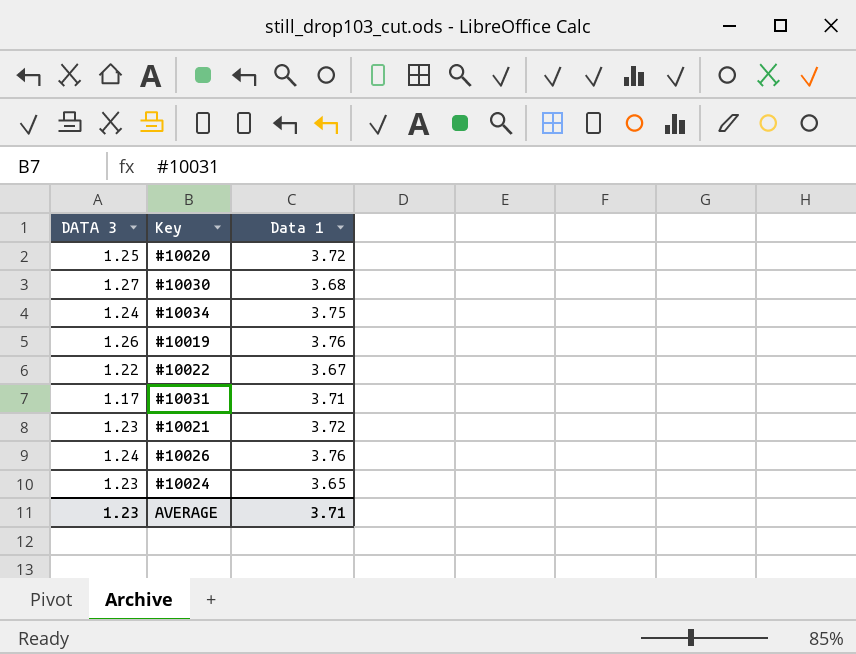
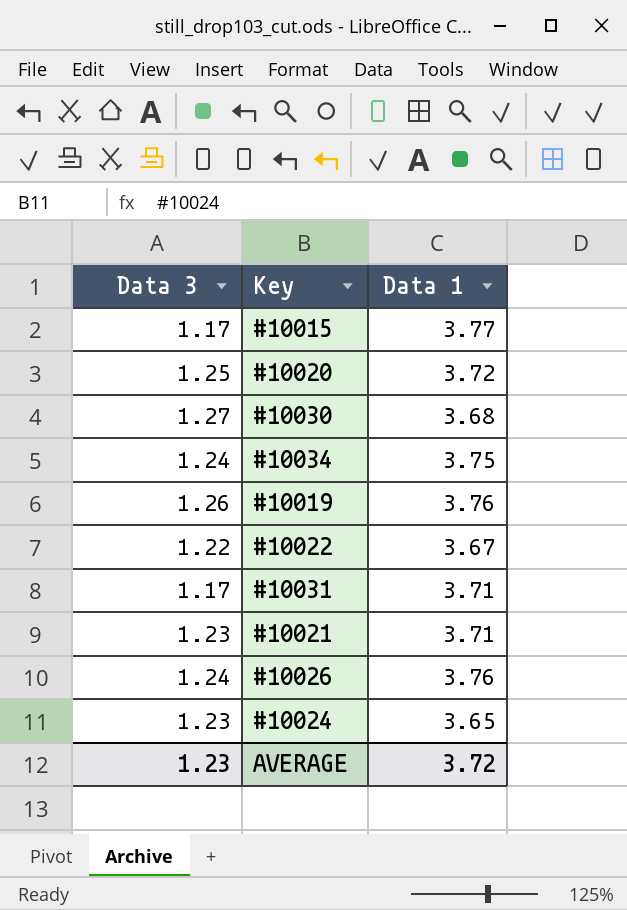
column name: DATA 3 -> Data 3
row #10015: none -> 1.17 | 3.77
#10021 | Data 1: 3.72 -> 3.71
AVERAGE | Data 1: 3.71 -> 3.72

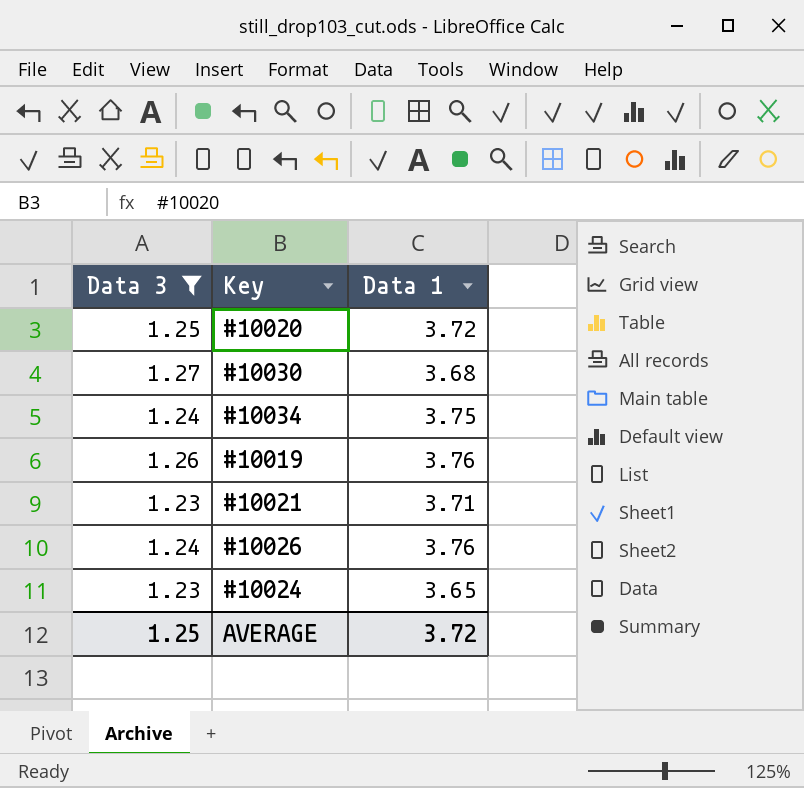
filter: none -> Data 3 >= 1.23
AVERAGE | Data 3: 1.23 -> 1.25

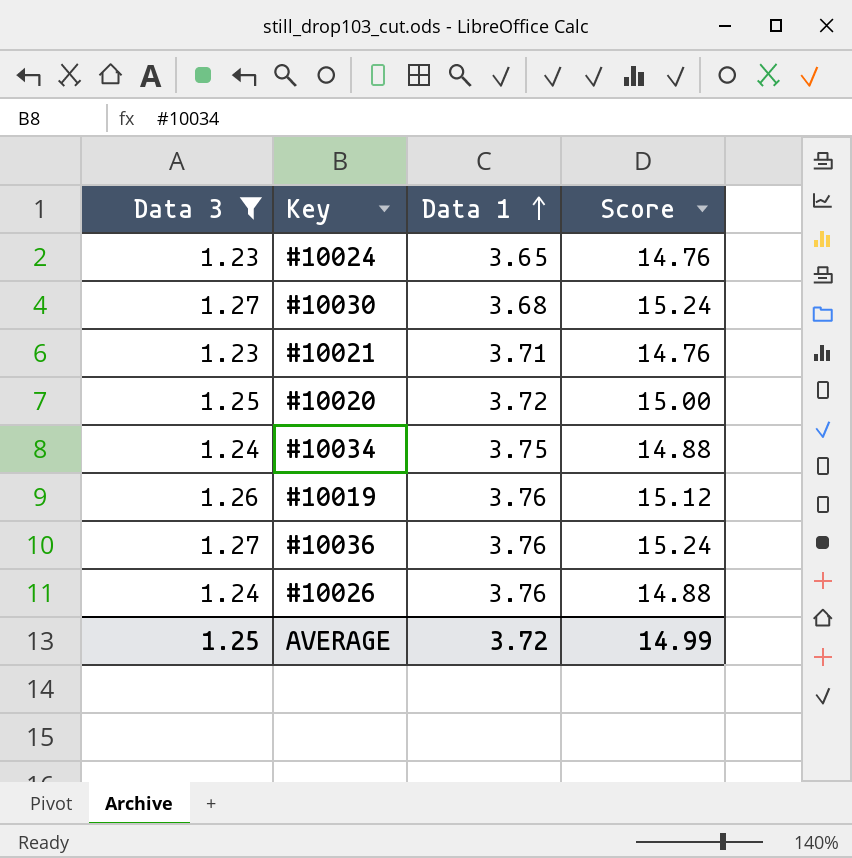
row order: none -> Data 1 ascending
column Score | formula: none -> [Data 3] * 12
row #10036: none -> 1.27 | 3.76 | 15.24

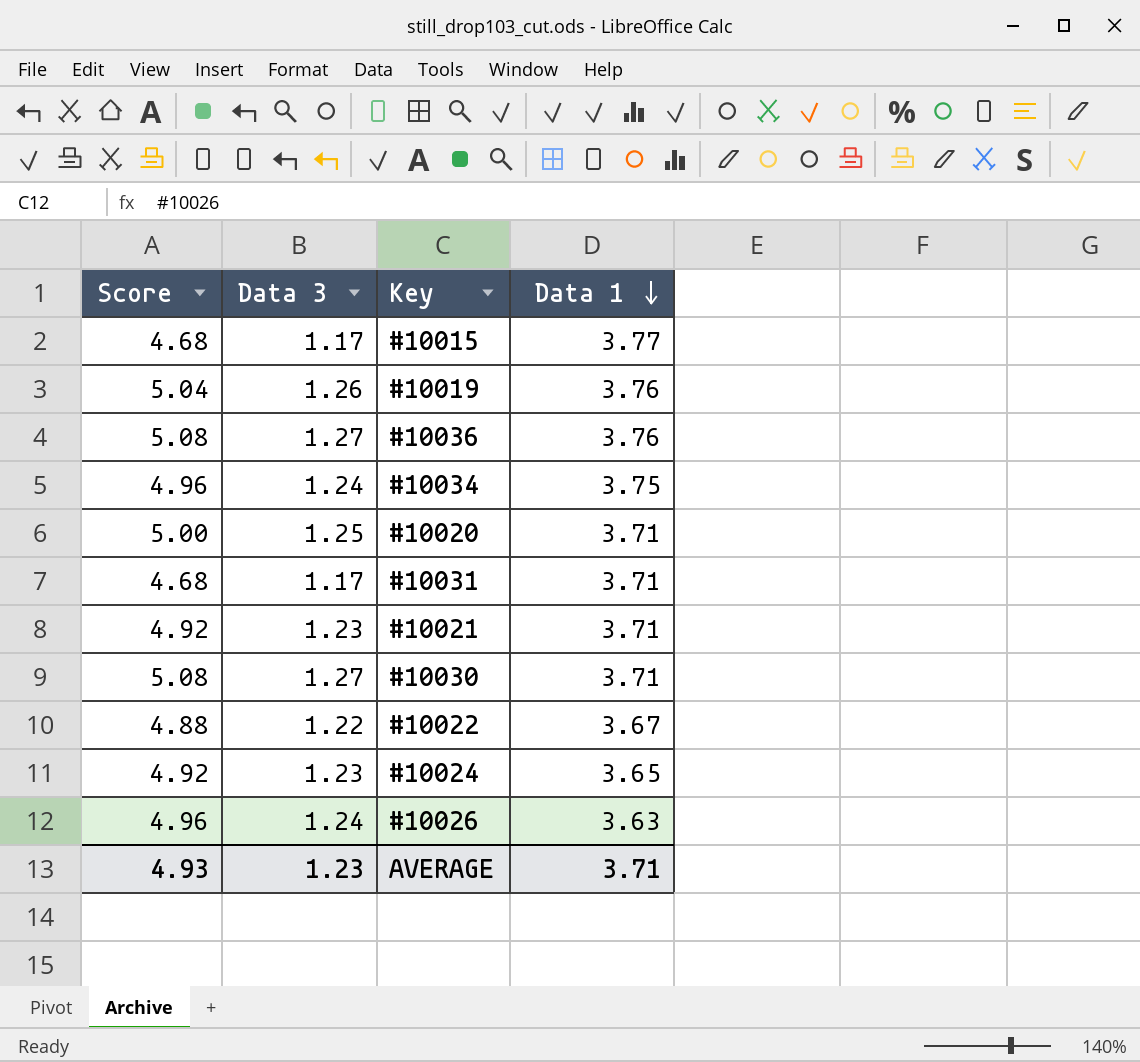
filter: Data 3 >= 1.23 -> none
row order: Data 1 ascending -> Data 1 descending
column Score | formula: [Data 3] * 12 -> [Data 3] * 4
column Score | position: 4 -> 1
#10020 | Data 1: 3.72 -> 3.71
#10030 | Data 1: 3.68 -> 3.71
#10026 | Data 1: 3.76 -> 3.63
AVERAGE | Score: 14.99 -> 4.93
AVERAGE | Data 3: 1.25 -> 1.23
AVERAGE | Data 1: 3.72 -> 3.71

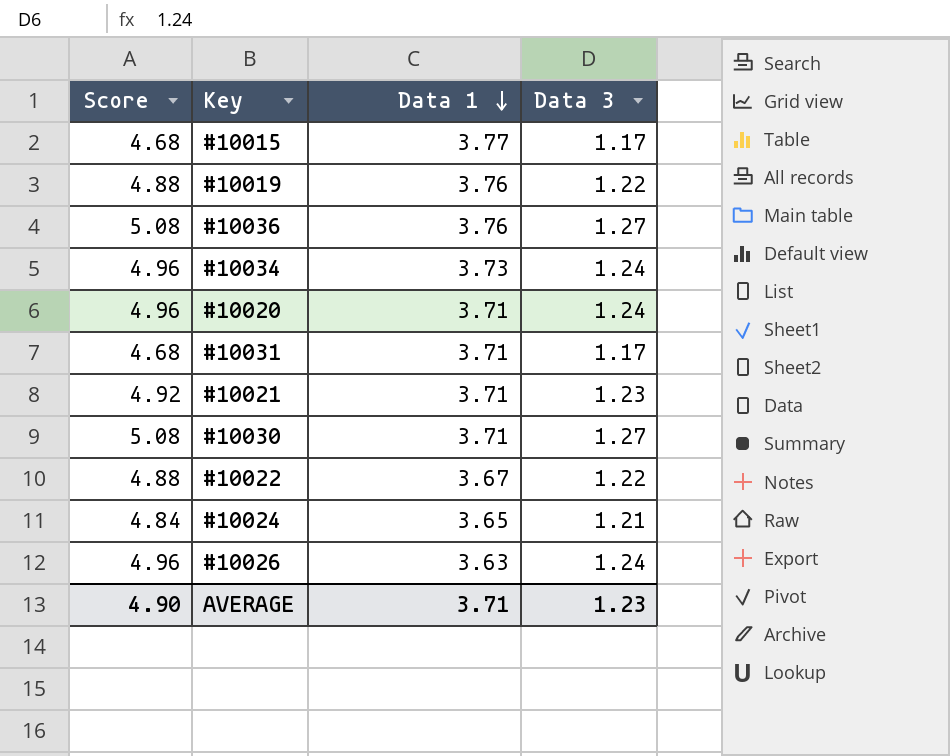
column Data 3 | position: 2 -> 4
#10019 | Score: 5.04 -> 4.88
#10019 | Data 3: 1.26 -> 1.22
#10034 | Data 1: 3.75 -> 3.73
#10020 | Score: 5.00 -> 4.96
#10020 | Data 3: 1.25 -> 1.24
#10024 | Score: 4.92 -> 4.84
#10024 | Data 3: 1.23 -> 1.21
AVERAGE | Score: 4.93 -> 4.90

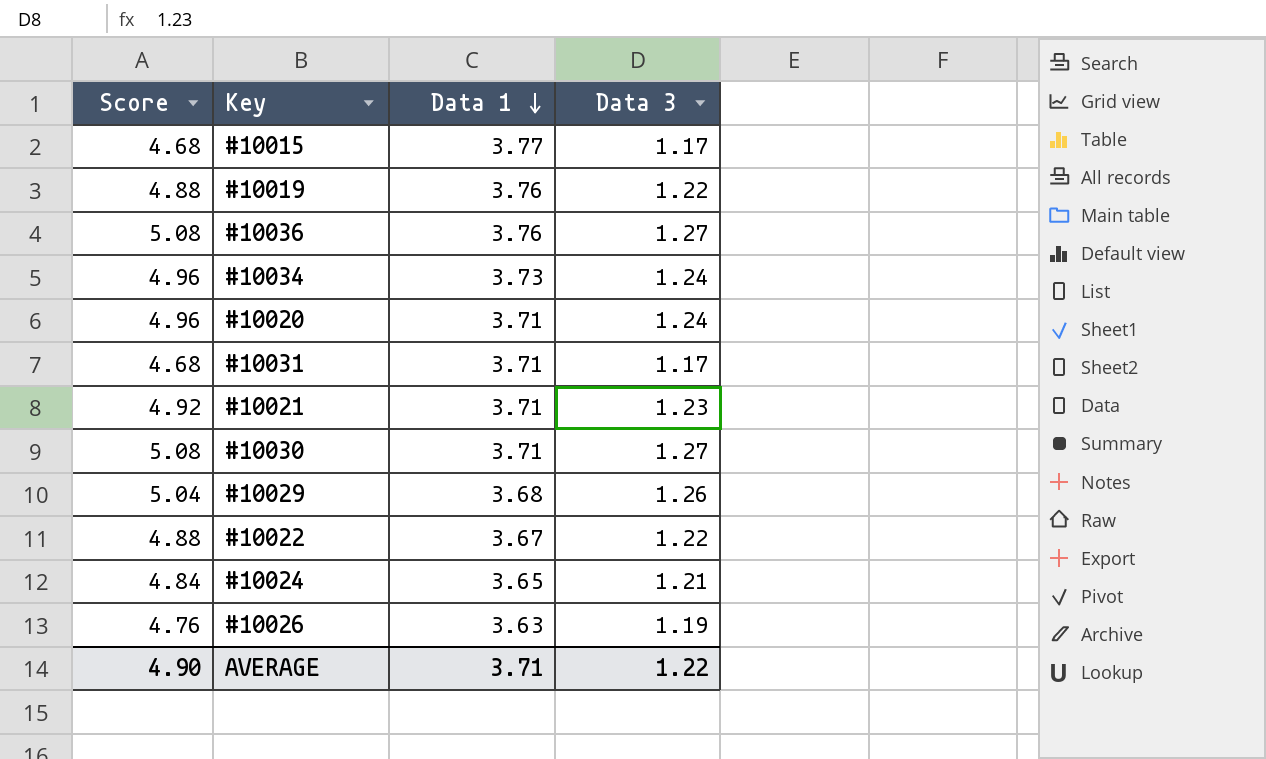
row #10029: none -> 5.04 | 3.68 | 1.26
#10026 | Score: 4.96 -> 4.76
#10026 | Data 3: 1.24 -> 1.19
AVERAGE | Data 3: 1.23 -> 1.22

